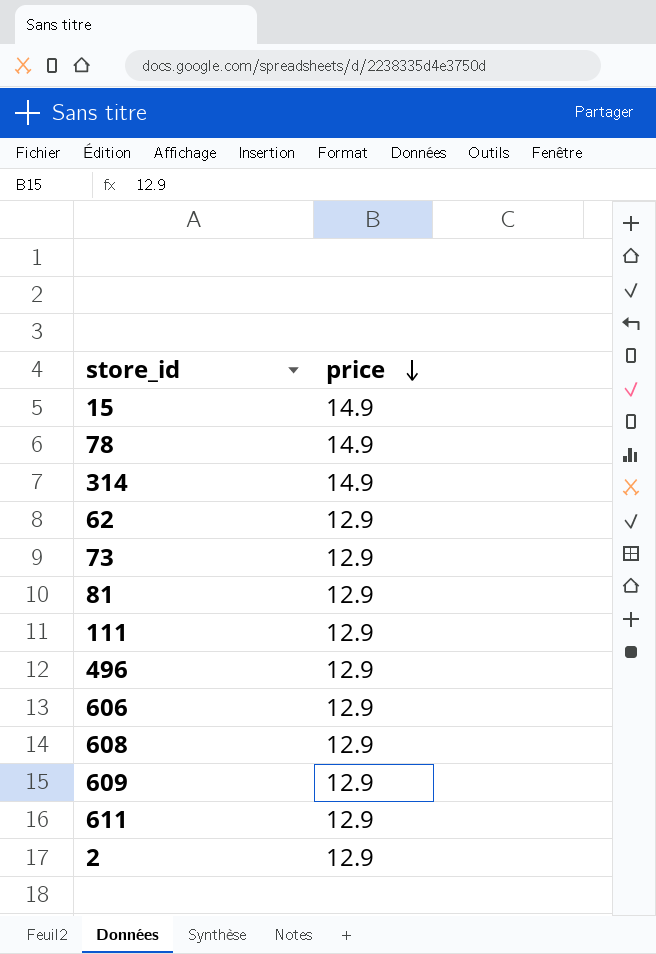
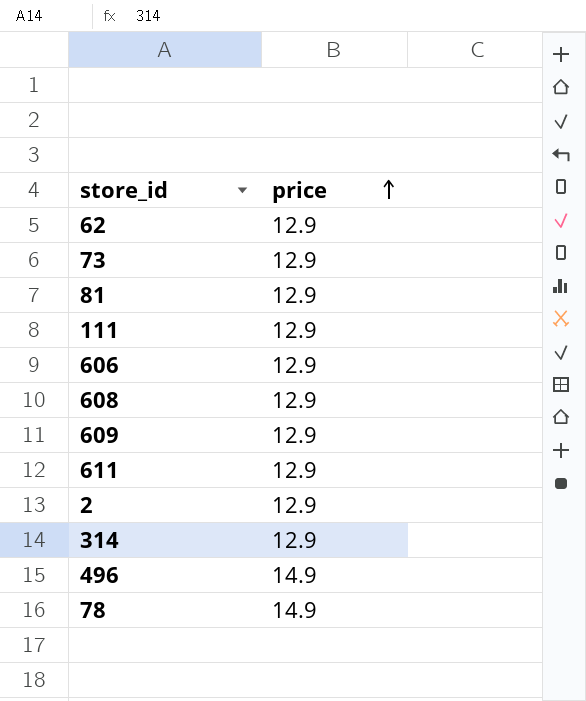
row order: price descending -> price ascending
row 15: 14.9 -> none
314 | price: 14.9 -> 12.9
496 | price: 12.9 -> 14.9

